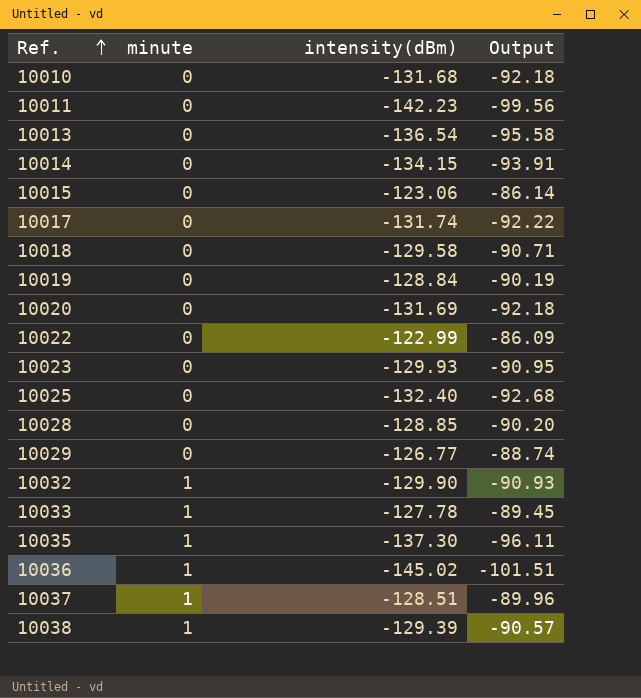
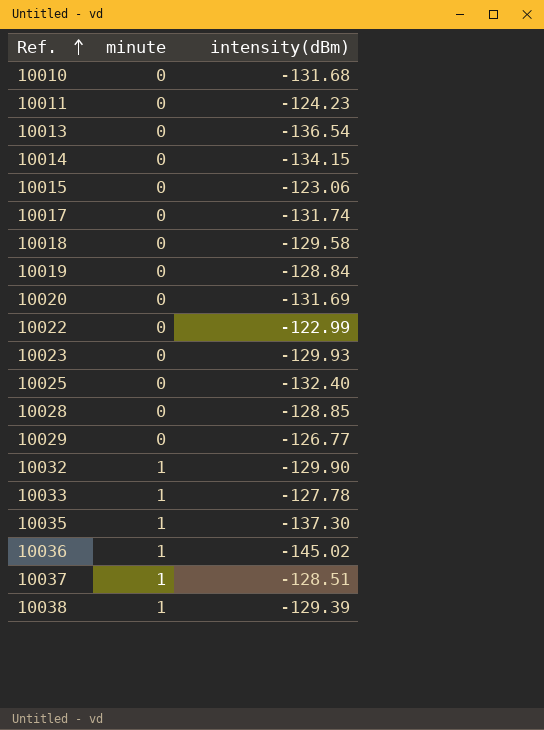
column Output | formula: [intensity(dBm)] * 0.7 -> none
10011 | intensity(dBm): -142.23 -> -124.23

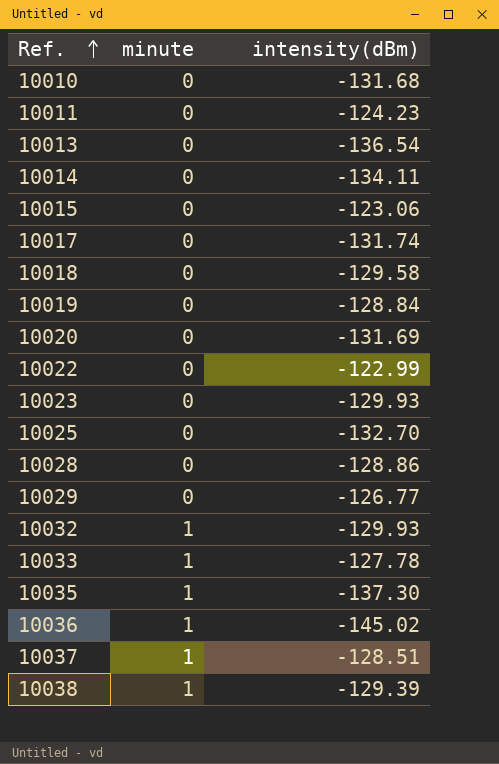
10014 | intensity(dBm): -134.15 -> -134.11
10025 | intensity(dBm): -132.40 -> -132.70
10028 | intensity(dBm): -128.85 -> -128.86
10032 | intensity(dBm): -129.90 -> -129.93

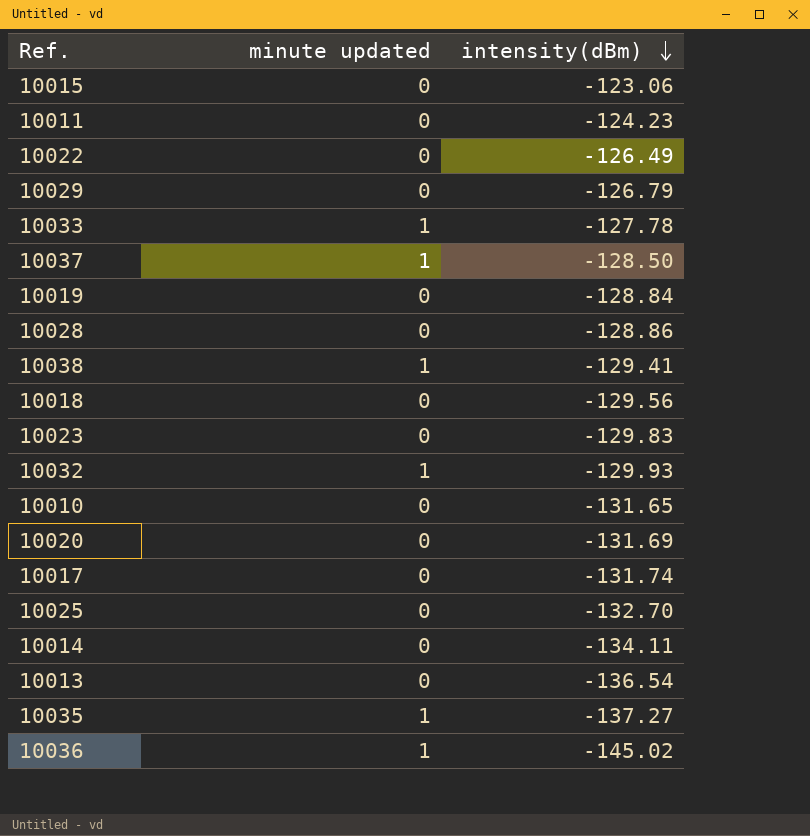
row order: Ref. ascending -> intensity(dBm) descending
column name: minute -> minute updated
10022 | intensity(dBm): -122.99 -> -126.49
10029 | intensity(dBm): -126.77 -> -126.79
10037 | intensity(dBm): -128.51 -> -128.50
10038 | intensity(dBm): -129.39 -> -129.41
10018 | intensity(dBm): -129.58 -> -129.56
10023 | intensity(dBm): -129.93 -> -129.83
10010 | intensity(dBm): -131.68 -> -131.65
10035 | intensity(dBm): -137.30 -> -137.27

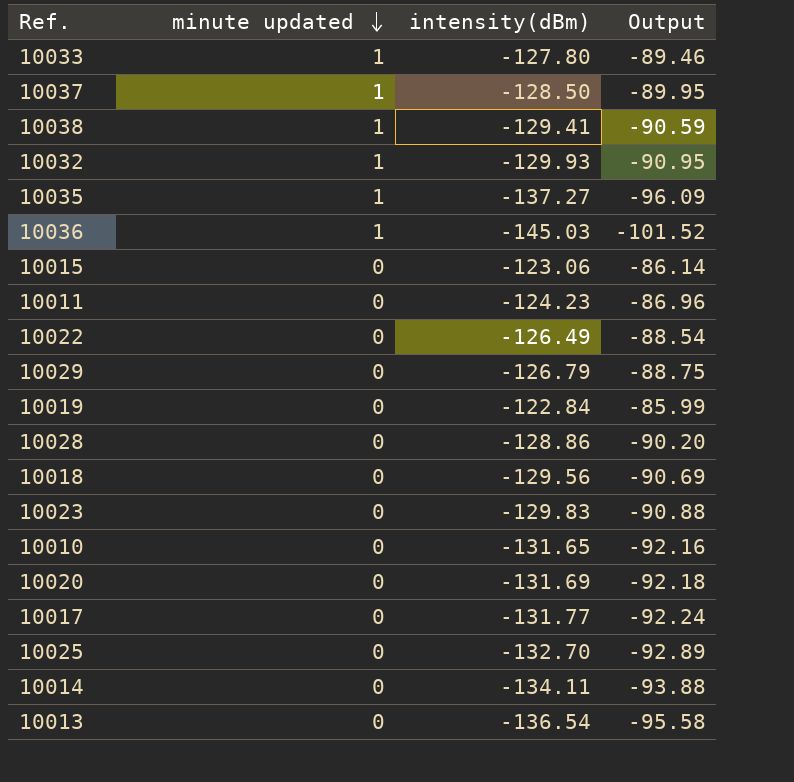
row order: intensity(dBm) descending -> minute updated descending
column Output | formula: none -> [intensity(dBm)] * 0.7
10033 | intensity(dBm): -127.78 -> -127.80
10036 | intensity(dBm): -145.02 -> -145.03
10019 | intensity(dBm): -128.84 -> -122.84
10017 | intensity(dBm): -131.74 -> -131.77

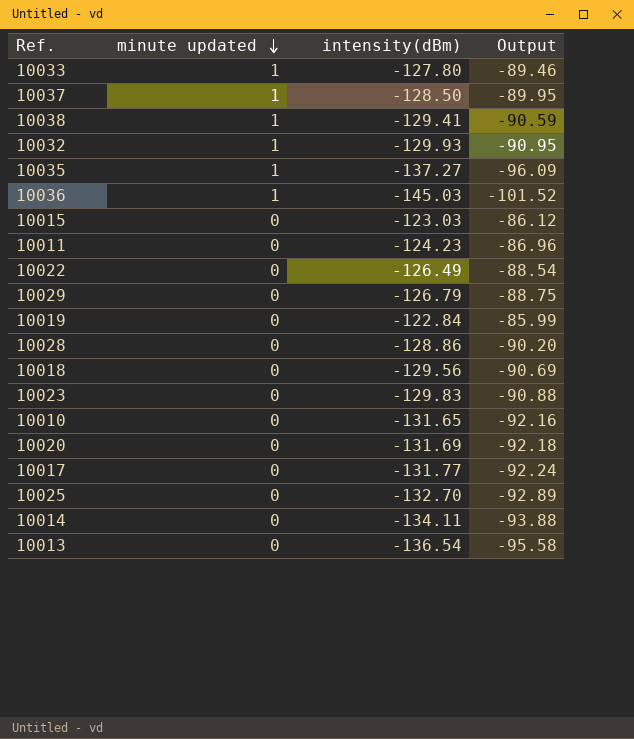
10015 | intensity(dBm): -123.06 -> -123.03
10015 | Output: -86.14 -> -86.12

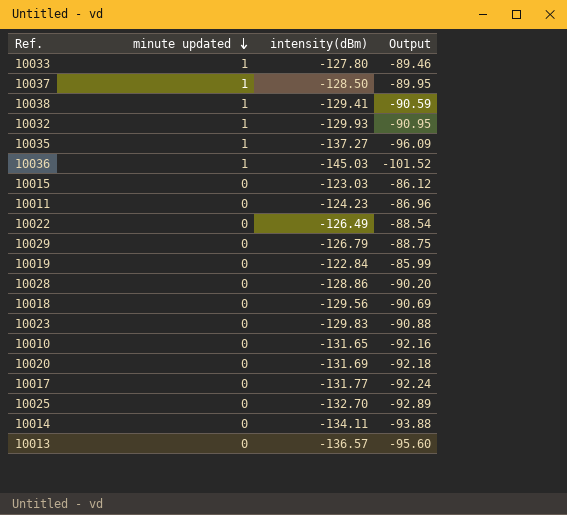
10013 | intensity(dBm): -136.54 -> -136.57
10013 | Output: -95.58 -> -95.60

